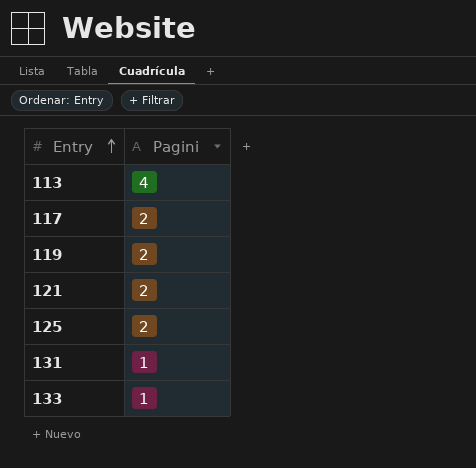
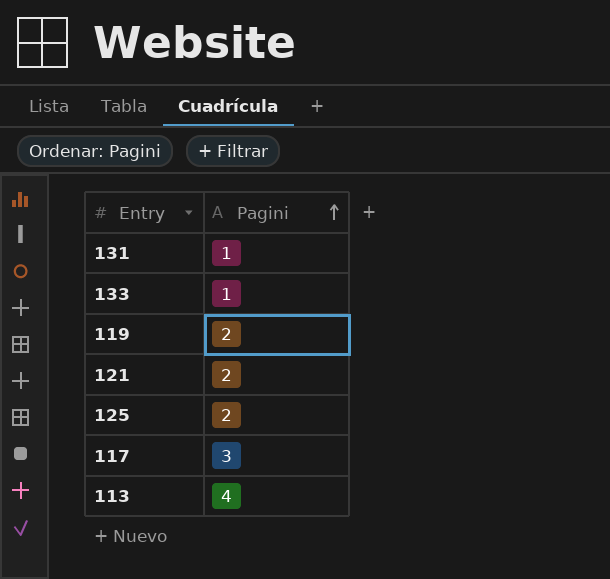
row order: Entry ascending -> Pagini ascending
117 | Pagini: 2 -> 3

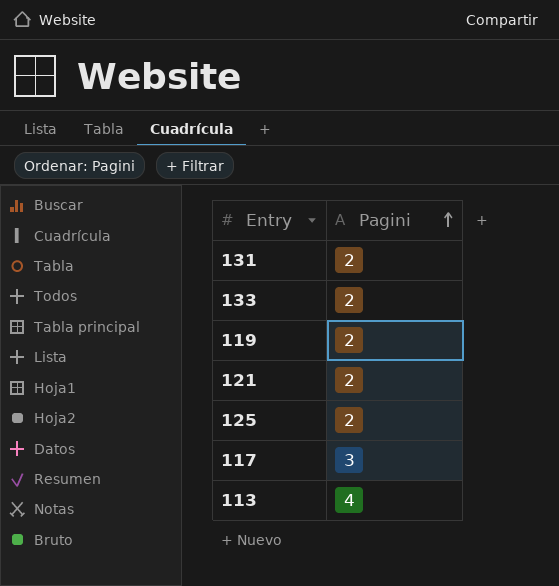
131 | Pagini: 1 -> 2
133 | Pagini: 1 -> 2

